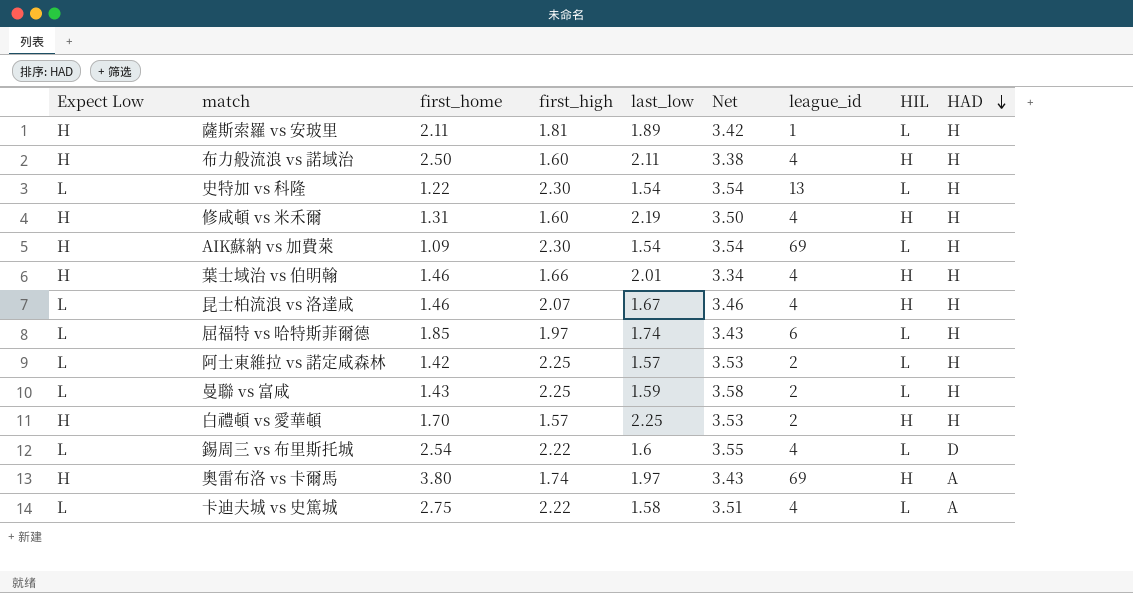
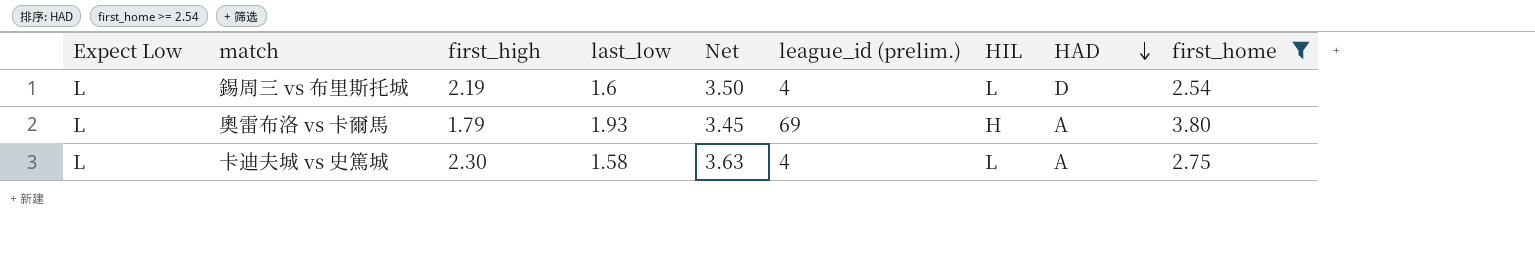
filter: none -> first_home >= 2.54
column name: league_id -> league_id (prelim.)
column first_home | position: 3 -> 9
錫周三 vs 布里斯托城 | first_high: 2.22 -> 2.19
錫周三 vs 布里斯托城 | Net: 3.55 -> 3.50
奧雷布洛 vs 卡爾馬 | Expect Low: H -> L
奧雷布洛 vs 卡爾馬 | first_high: 1.74 -> 1.79
奧雷布洛 vs 卡爾馬 | last_low: 1.97 -> 1.93
奧雷布洛 vs 卡爾馬 | Net: 3.43 -> 3.45
卡迪夫城 vs 史篤城 | first_high: 2.22 -> 2.30
卡迪夫城 vs 史篤城 | Net: 3.51 -> 3.63

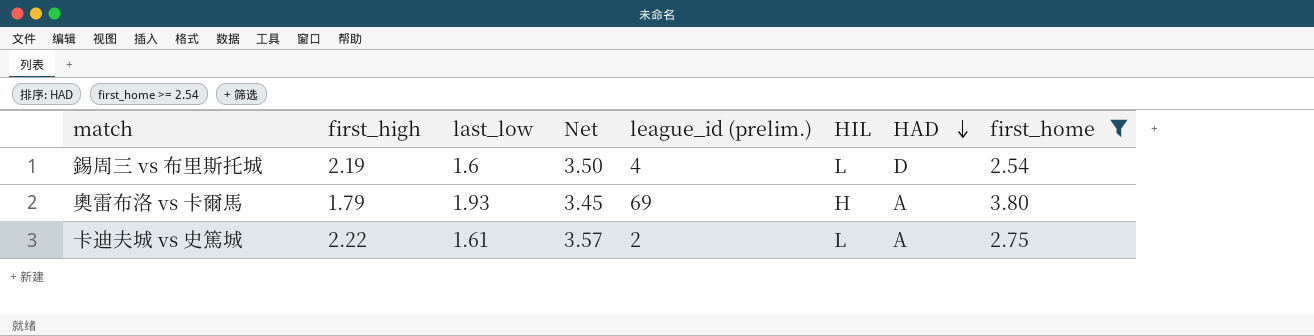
column Expect Low | position: 1 -> none
卡迪夫城 vs 史篤城 | first_high: 2.30 -> 2.22
卡迪夫城 vs 史篤城 | last_low: 1.58 -> 1.61
卡迪夫城 vs 史篤城 | Net: 3.63 -> 3.57
卡迪夫城 vs 史篤城 | league_id (prelim.): 4 -> 2

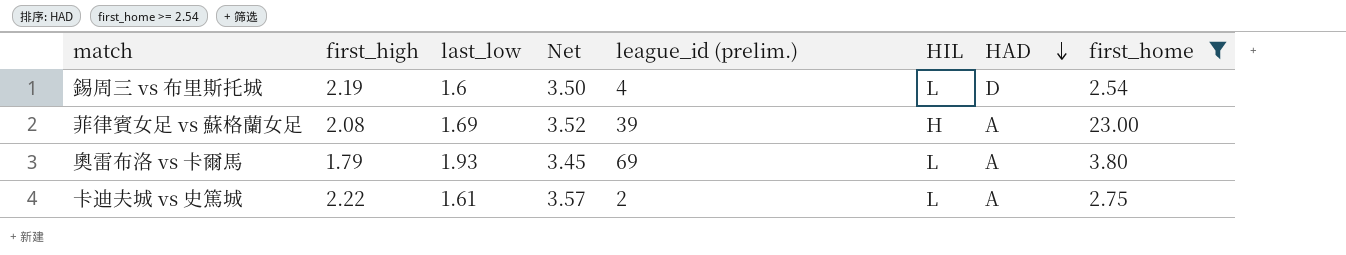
row 菲律賓女足 vs 蘇格蘭女足: none -> 2.08 | 1.69 | 3.52 | 39 | H | A | 23.00
奧雷布洛 vs 卡爾馬 | HIL: H -> L

